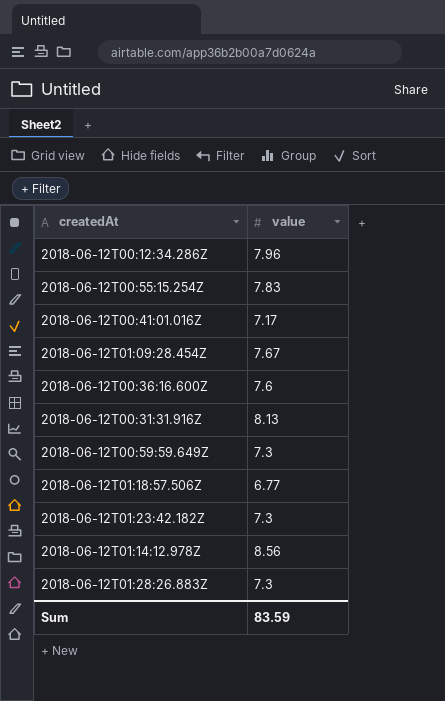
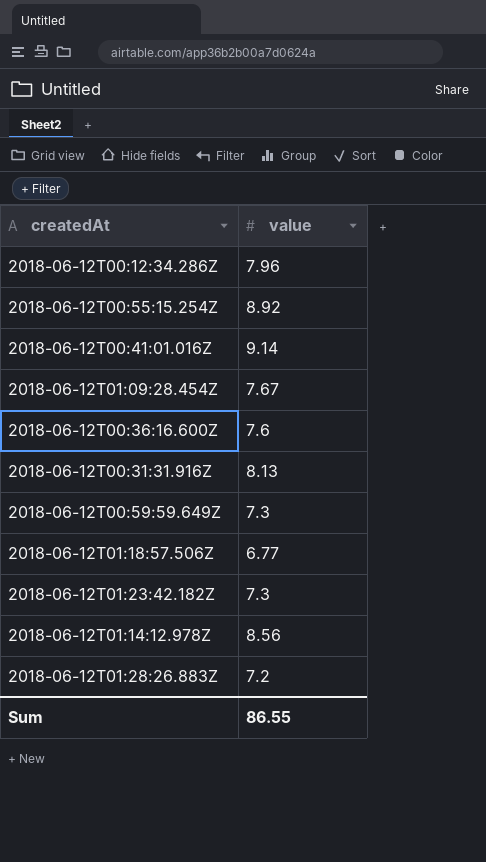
2018-06-12T00:55:15.254Z | value: 7.83 -> 8.92
2018-06-12T00:41:01.016Z | value: 7.17 -> 9.14
2018-06-12T01:28:26.883Z | value: 7.3 -> 7.2
Sum | value: 83.59 -> 86.55

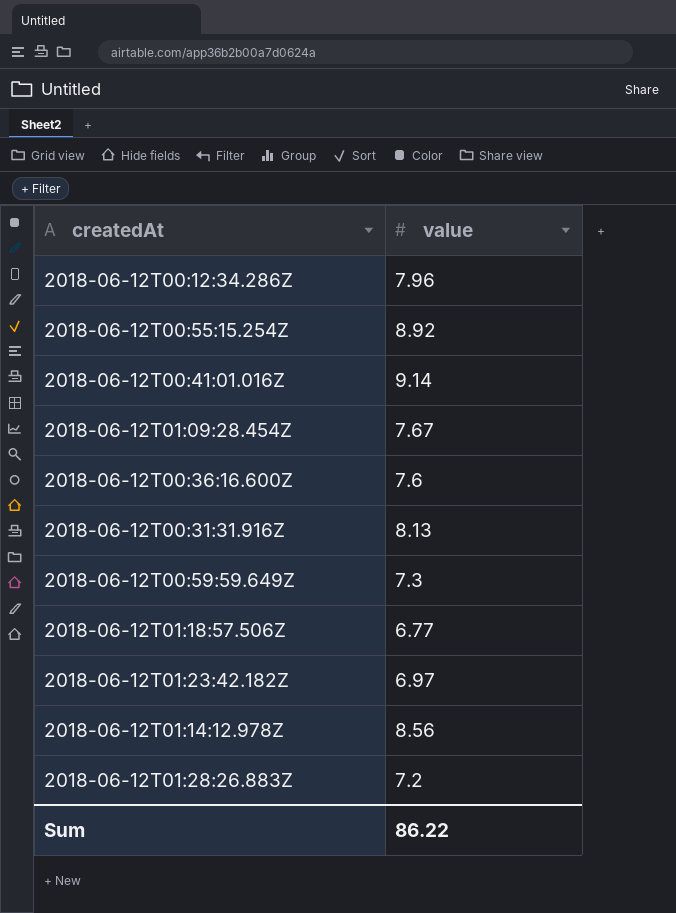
2018-06-12T01:23:42.182Z | value: 7.3 -> 6.97
Sum | value: 86.55 -> 86.22

